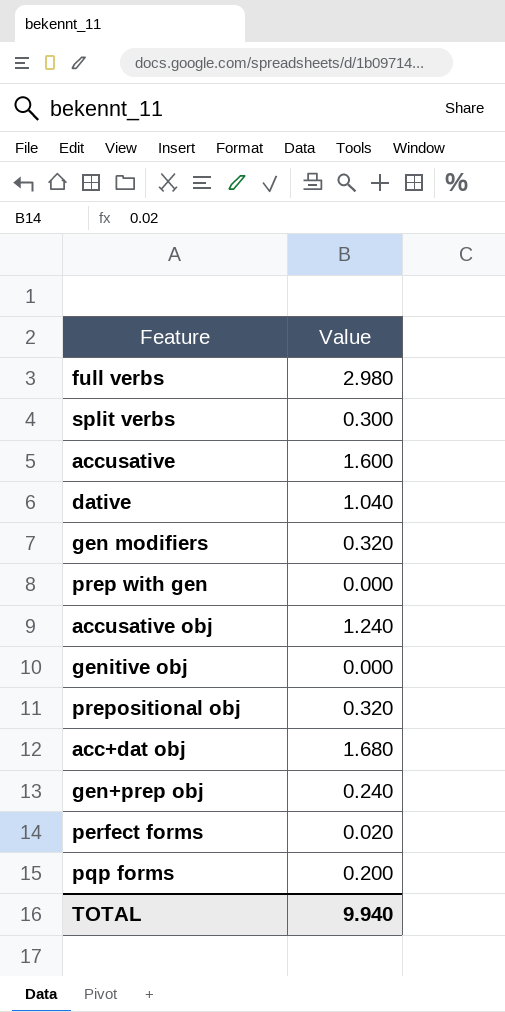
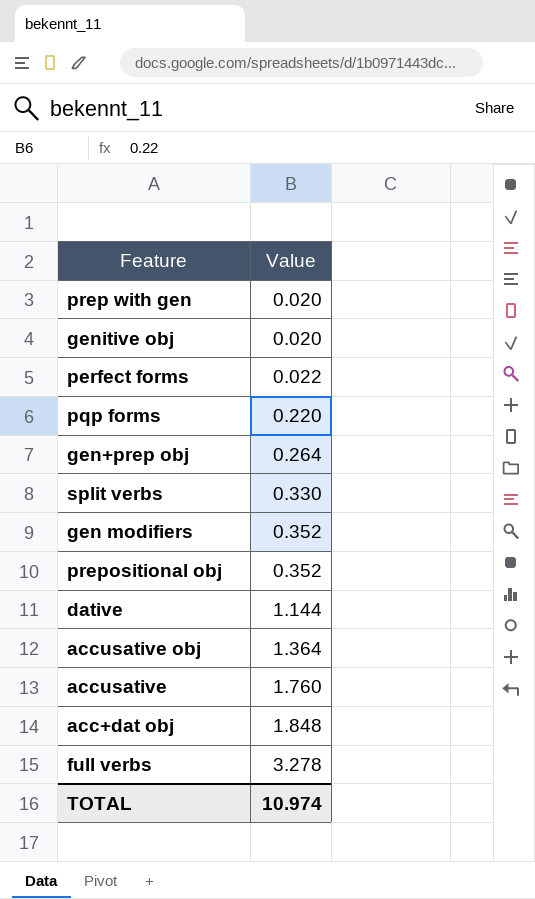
row order: none -> Value ascending
prep with gen | Value: 0.000 -> 0.020
genitive obj | Value: 0.000 -> 0.020
perfect forms | Value: 0.020 -> 0.022
pqp forms | Value: 0.200 -> 0.220
gen+prep obj | Value: 0.240 -> 0.264
split verbs | Value: 0.300 -> 0.330
gen modifiers | Value: 0.320 -> 0.352
prepositional obj | Value: 0.320 -> 0.352
dative | Value: 1.040 -> 1.144
accusative obj | Value: 1.240 -> 1.364
accusative | Value: 1.600 -> 1.760
acc+dat obj | Value: 1.680 -> 1.848
full verbs | Value: 2.980 -> 3.278
TOTAL | Value: 9.940 -> 10.974

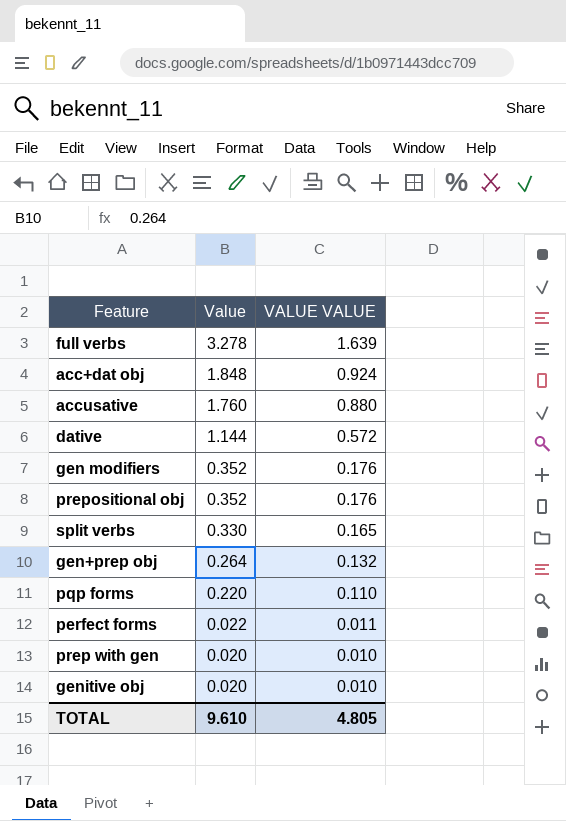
row order: Value ascending -> Value descending
column VALUE VALUE | formula: none -> [Value] * 0.5
row accusative obj: 1.364 -> none
TOTAL | Value: 10.974 -> 9.610

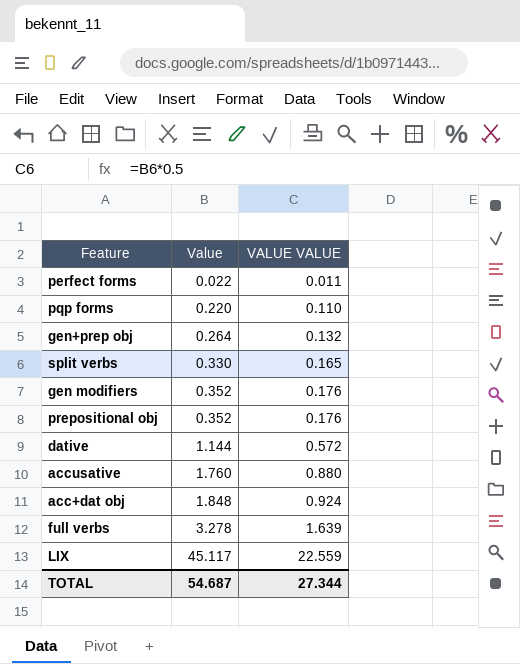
row order: Value descending -> Value ascending
row prep with gen: 0.020 | 0.010 -> none
row genitive obj: 0.020 | 0.010 -> none
row LIX: none -> 45.117 | 22.559
TOTAL | Value: 9.610 -> 54.687
TOTAL | VALUE VALUE: 4.805 -> 27.344

